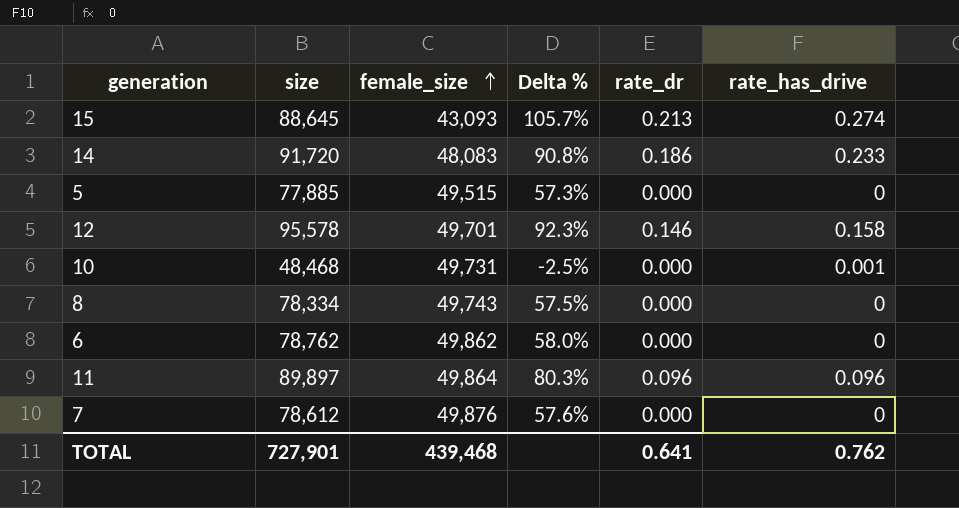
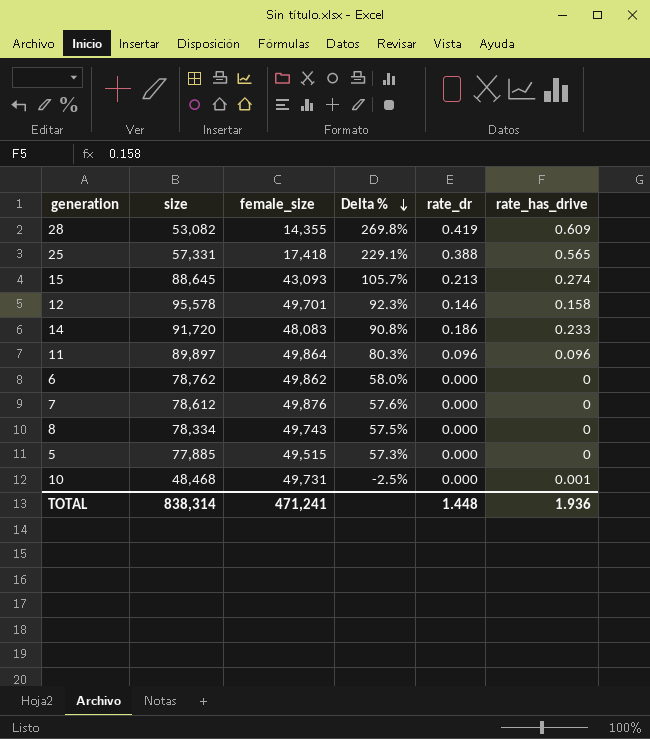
row order: female_size ascending -> Delta % descending
row 28: none -> 53,082 | 14,355 | 269.8% | 0.419 | 0.609
row 25: none -> 57,331 | 17,418 | 229.1% | 0.388 | 0.565
TOTAL | size: 727,901 -> 838,314
TOTAL | female_size: 439,468 -> 471,241
TOTAL | rate_dr: 0.641 -> 1.448
TOTAL | rate_has_drive: 0.762 -> 1.936

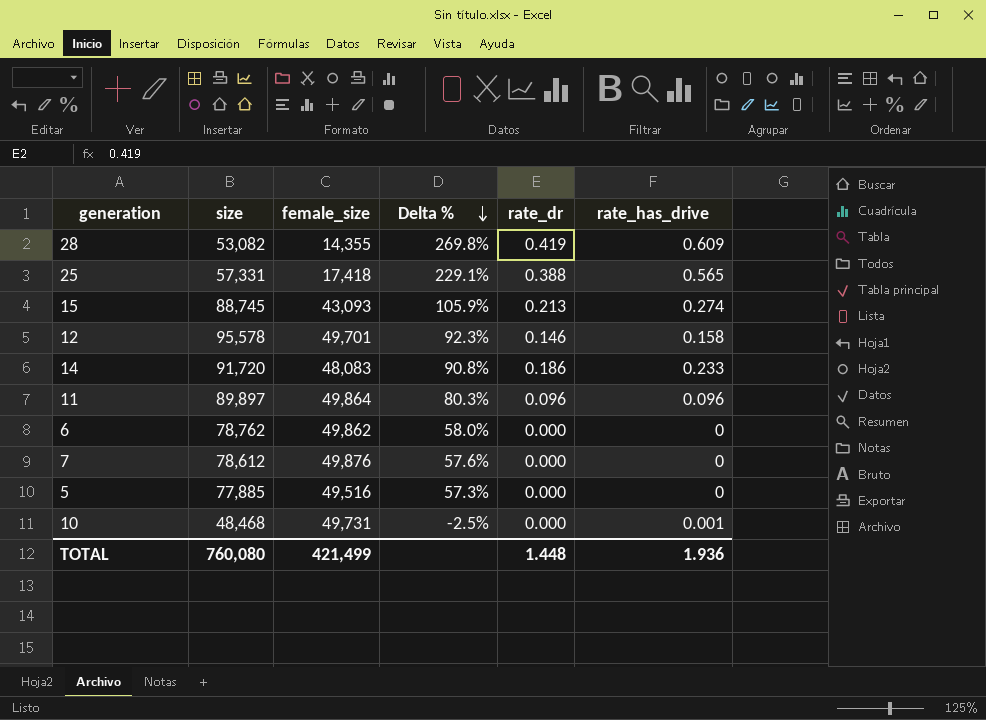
row 8: 78,334 | 49,743 | 57.5% | 0.000 | 0 -> none
15 | size: 88,645 -> 88,745
15 | Delta %: 105.7% -> 105.9%
5 | female_size: 49,515 -> 49,516
TOTAL | size: 838,314 -> 760,080
TOTAL | female_size: 471,241 -> 421,499

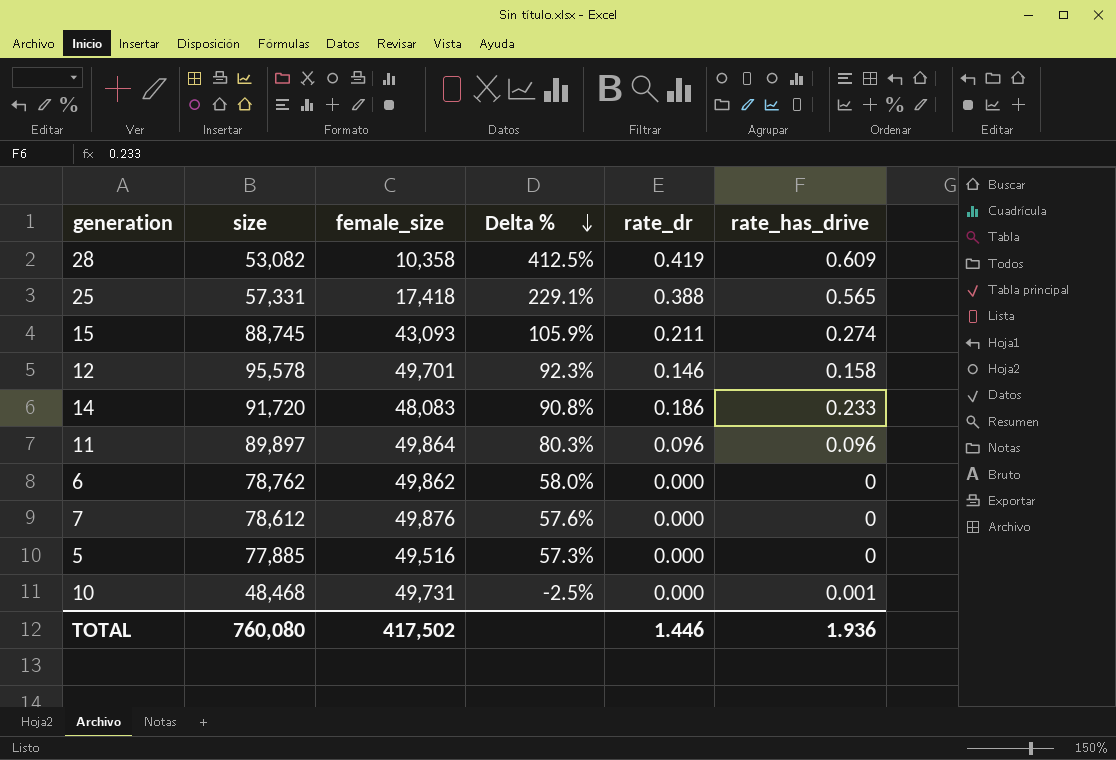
28 | female_size: 14,355 -> 10,358
28 | Delta %: 269.8% -> 412.5%
15 | rate_dr: 0.213 -> 0.211
TOTAL | female_size: 421,499 -> 417,502
TOTAL | rate_dr: 1.448 -> 1.446

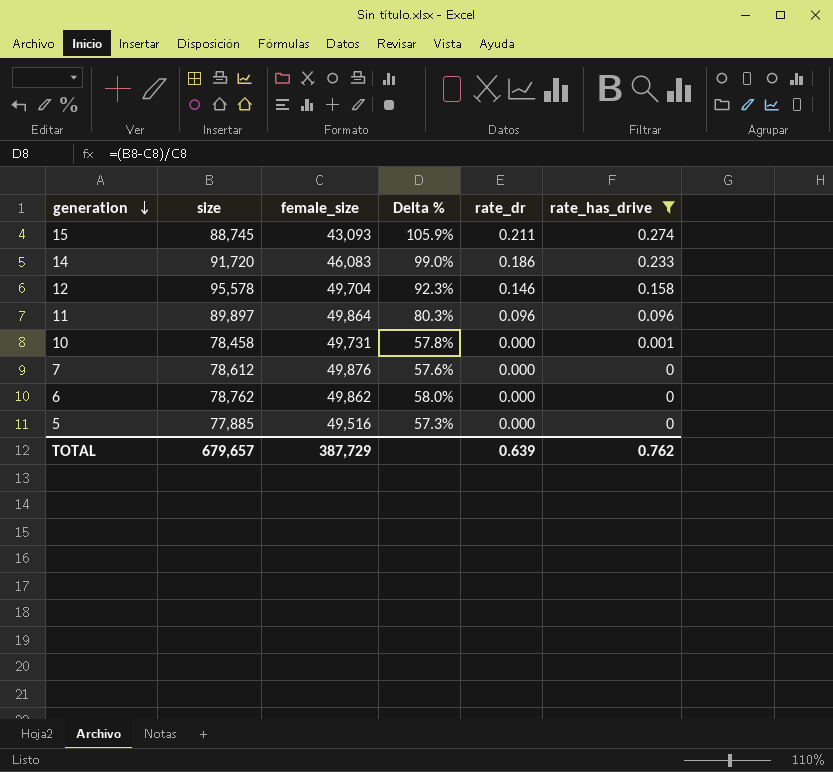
filter: none -> rate_has_drive <= 0.274
row order: Delta % descending -> generation descending
14 | female_size: 48,083 -> 46,083
14 | Delta %: 90.8% -> 99.0%
12 | female_size: 49,701 -> 49,704
10 | size: 48,468 -> 78,458
10 | Delta %: -2.5% -> 57.8%
TOTAL | size: 760,080 -> 679,657
TOTAL | female_size: 417,502 -> 387,729
TOTAL | rate_dr: 1.446 -> 0.639
TOTAL | rate_has_drive: 1.936 -> 0.762

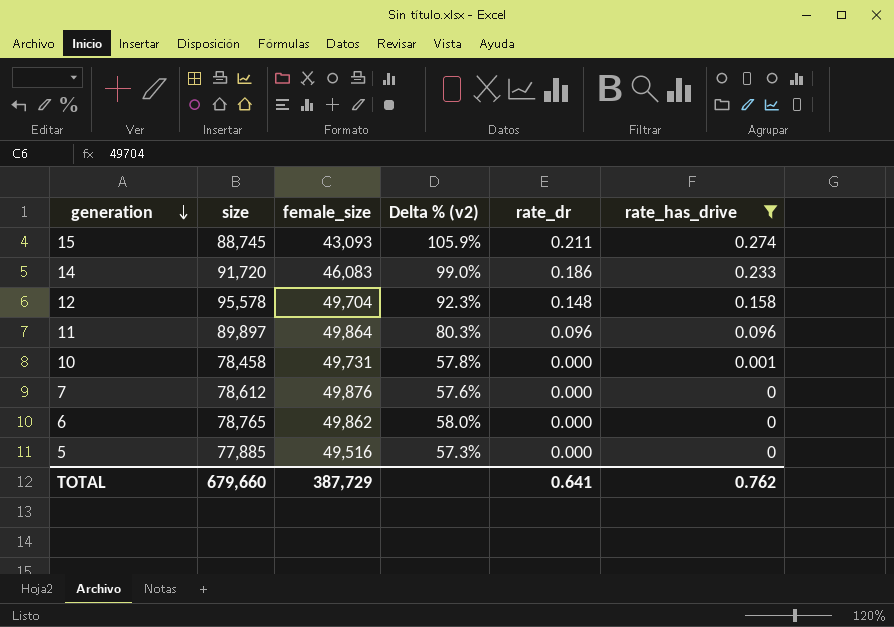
column name: Delta % -> Delta % (v2)
12 | rate_dr: 0.146 -> 0.148
6 | size: 78,762 -> 78,765
TOTAL | size: 679,657 -> 679,660
TOTAL | rate_dr: 0.639 -> 0.641

